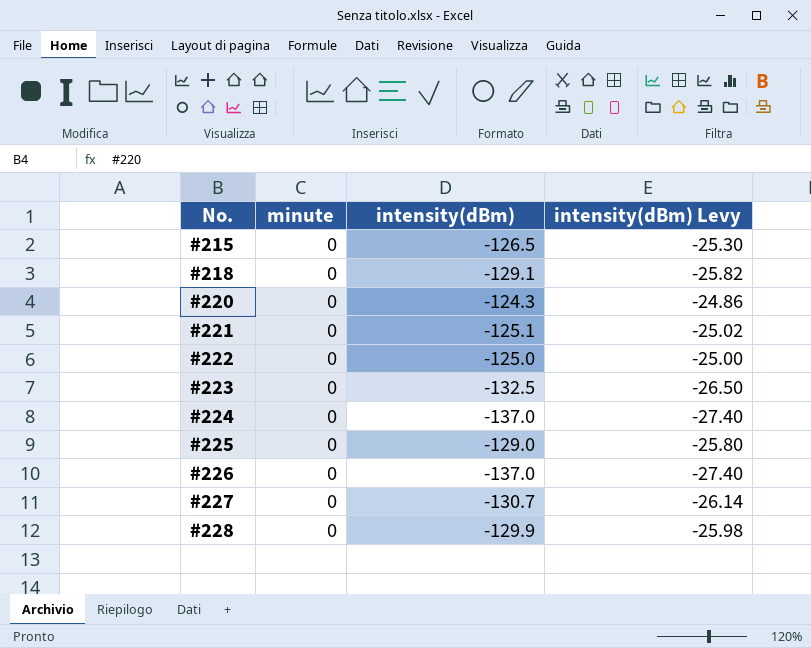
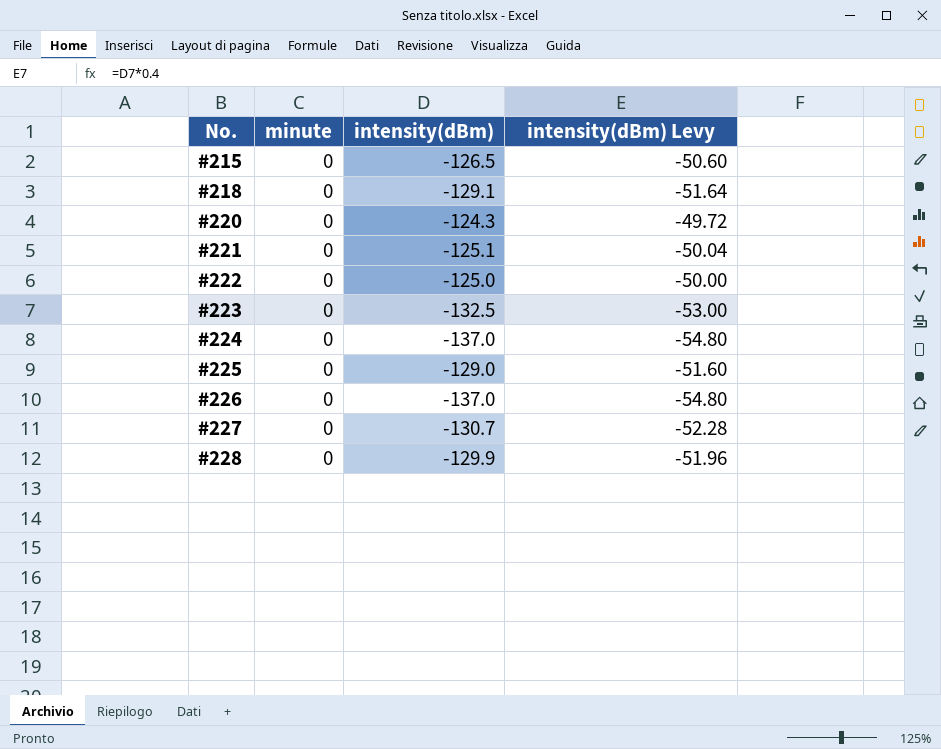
column intensity(dBm) Levy | formula: [intensity(dBm)] * 0.2 -> [intensity(dBm)] * 0.4

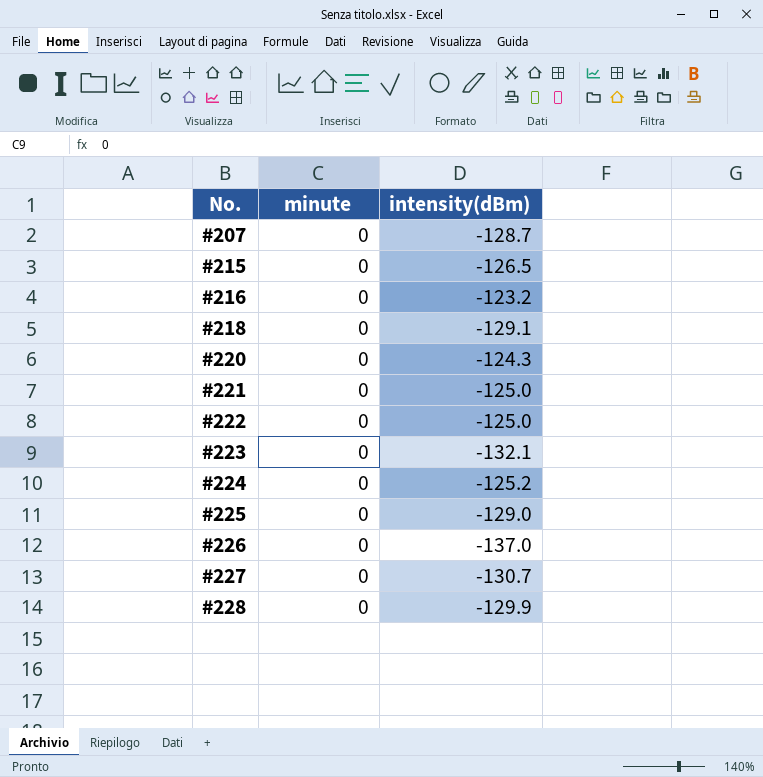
column intensity(dBm) Levy | formula: [intensity(dBm)] * 0.4 -> none
row #207: none -> 0 | -128.7
row #216: none -> 0 | -123.2
#221 | intensity(dBm): -125.1 -> -125.0
#223 | intensity(dBm): -132.5 -> -132.1
#224 | intensity(dBm): -137.0 -> -125.2

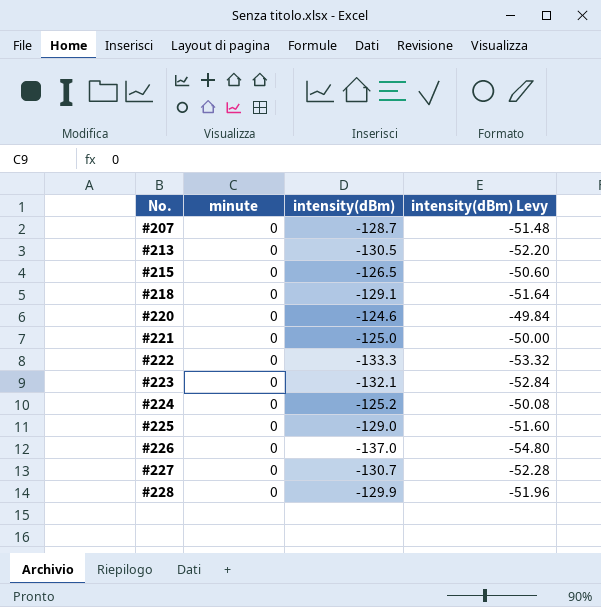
column intensity(dBm) Levy | formula: none -> [intensity(dBm)] * 0.4
row #216: 0 | -123.2 -> none
row #213: none -> 0 | -130.5 | -52.20
#220 | intensity(dBm): -124.3 -> -124.6
#222 | intensity(dBm): -125.0 -> -133.3

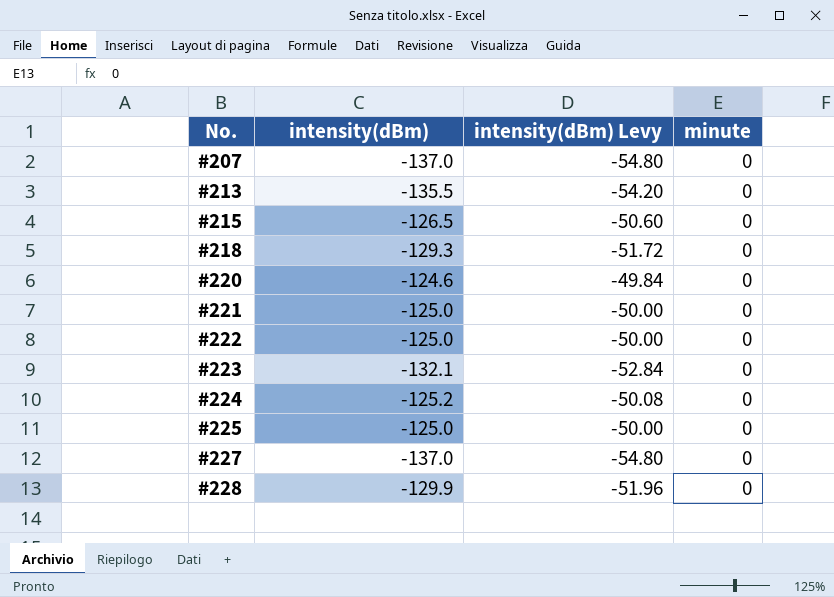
column minute | position: 2 -> 4
row #226: 0 | -137.0 | -54.80 -> none
#207 | intensity(dBm): -128.7 -> -137.0
#207 | intensity(dBm) Levy: -51.48 -> -54.80
#213 | intensity(dBm): -130.5 -> -135.5
#213 | intensity(dBm) Levy: -52.20 -> -54.20
#218 | intensity(dBm): -129.1 -> -129.3
#218 | intensity(dBm) Levy: -51.64 -> -51.72
#222 | intensity(dBm): -133.3 -> -125.0
#222 | intensity(dBm) Levy: -53.32 -> -50.00
#225 | intensity(dBm): -129.0 -> -125.0
#225 | intensity(dBm) Levy: -51.60 -> -50.00
#227 | intensity(dBm): -130.7 -> -137.0
#227 | intensity(dBm) Levy: -52.28 -> -54.80

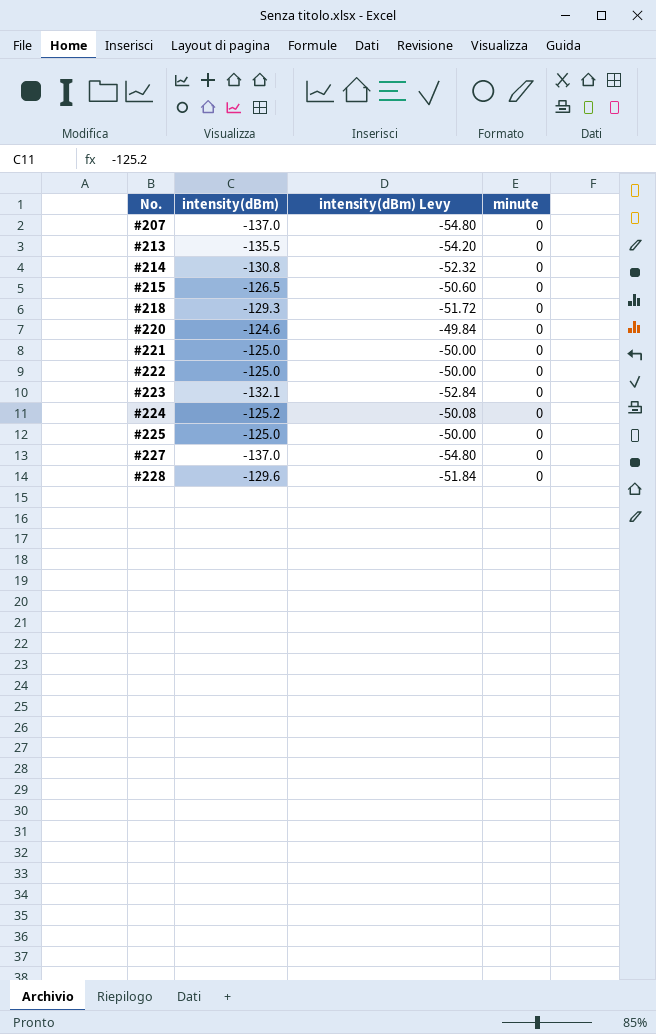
row #214: none -> -130.8 | -52.32 | 0
#228 | intensity(dBm): -129.9 -> -129.6
#228 | intensity(dBm) Levy: -51.96 -> -51.84

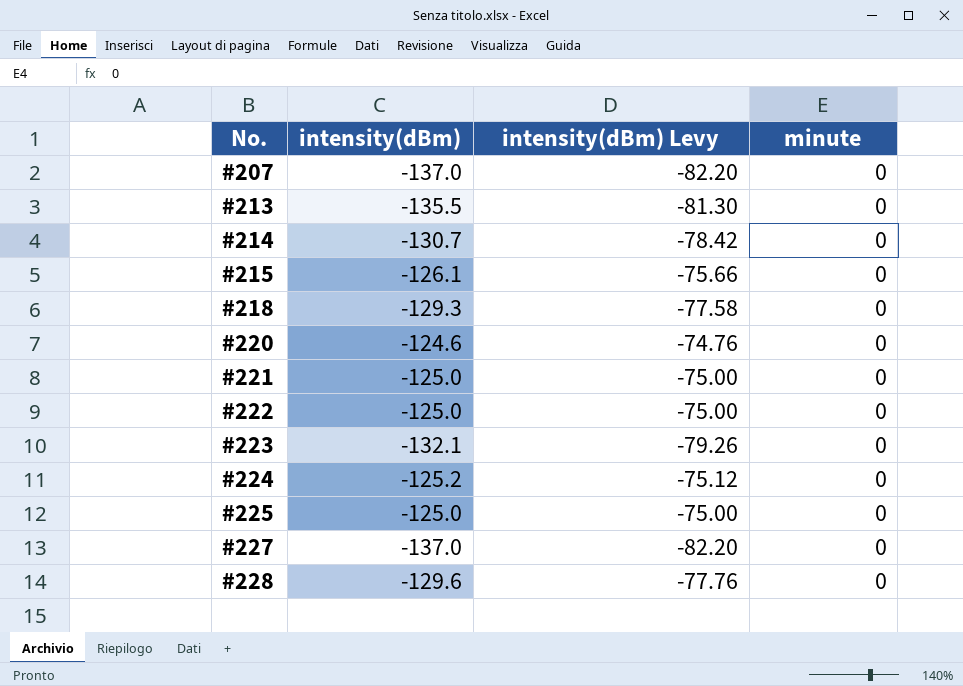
column intensity(dBm) Levy | formula: [intensity(dBm)] * 0.4 -> [intensity(dBm)] * 0.6
#214 | intensity(dBm): -130.8 -> -130.7
#215 | intensity(dBm): -126.5 -> -126.1

